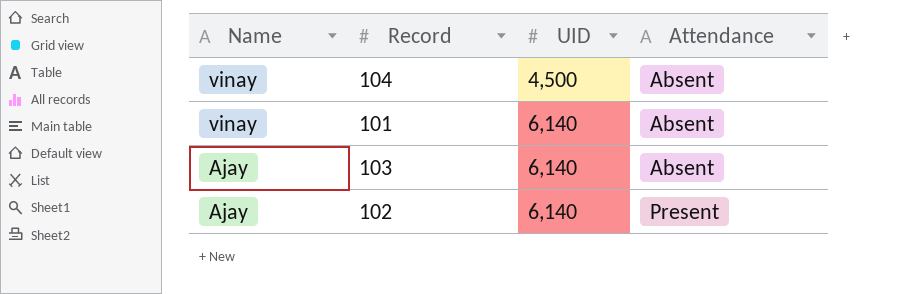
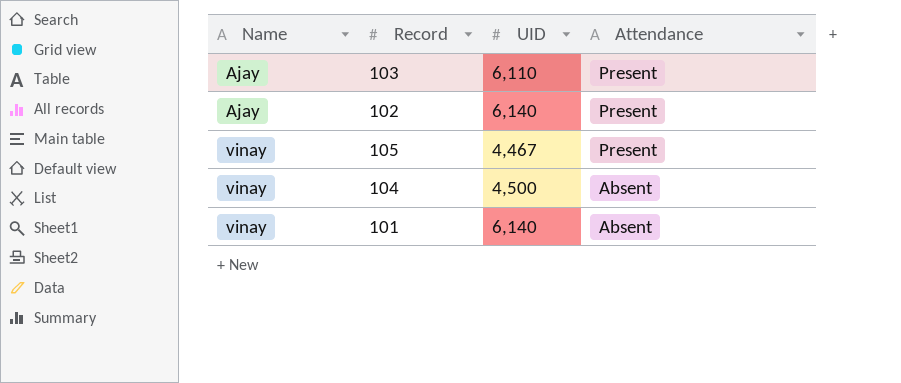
row order: Name descending -> Name ascending
103 | UID: 6,140 -> 6,110
103 | Attendance: Absent -> Present
row 105: none -> vinay | 4,467 | Present

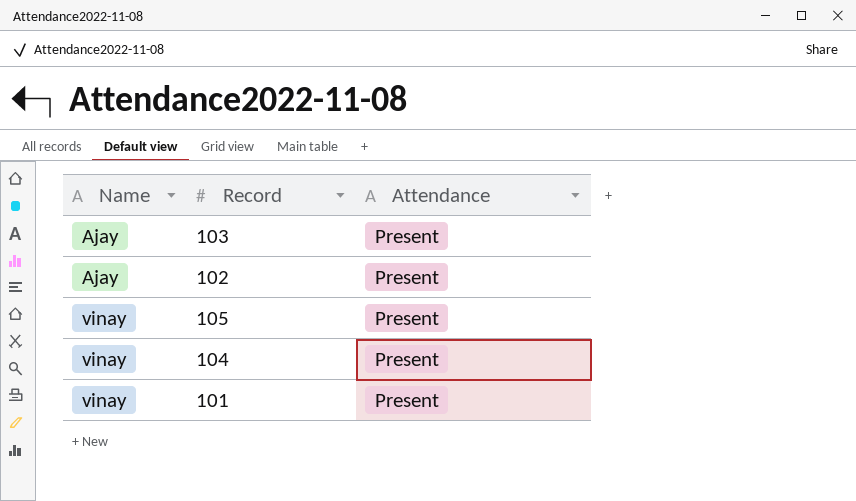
column UID | position: 3 -> none
104 | Attendance: Absent -> Present
101 | Attendance: Absent -> Present

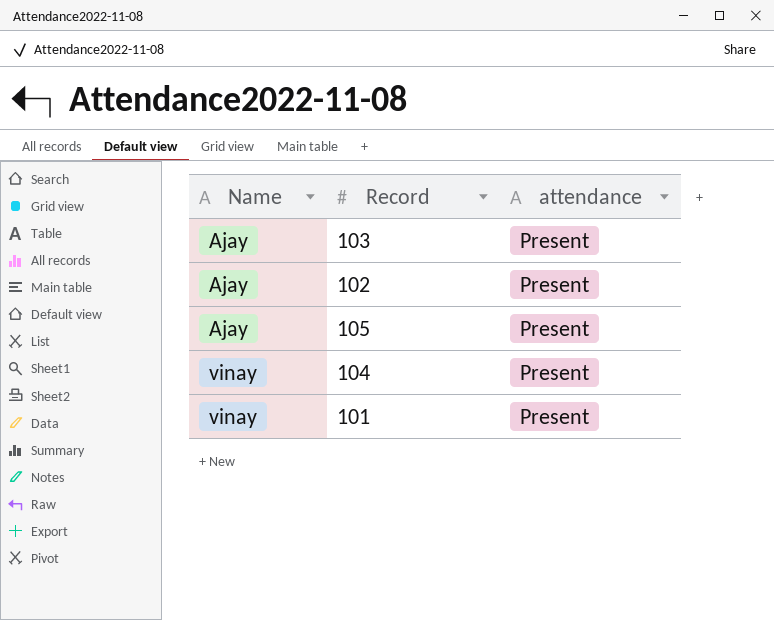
column name: Attendance -> attendance
105 | Name: vinay -> Ajay

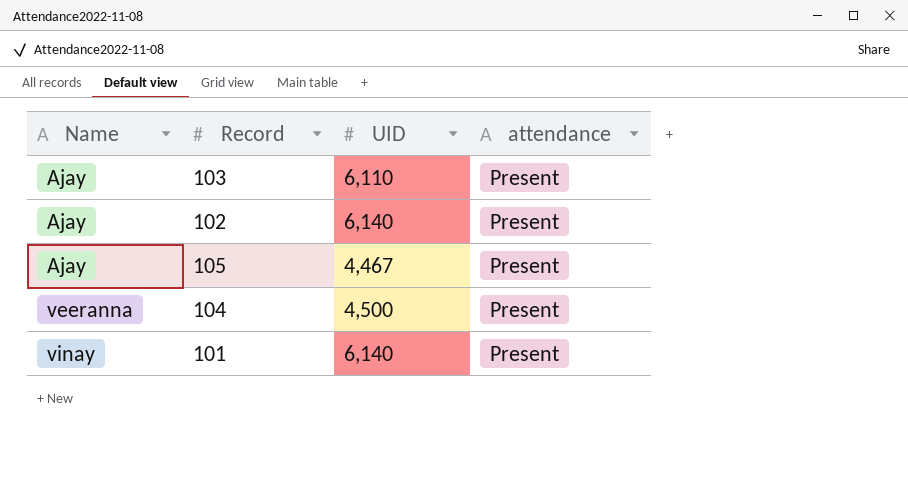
column UID | position: none -> 3
104 | Name: vinay -> veeranna

